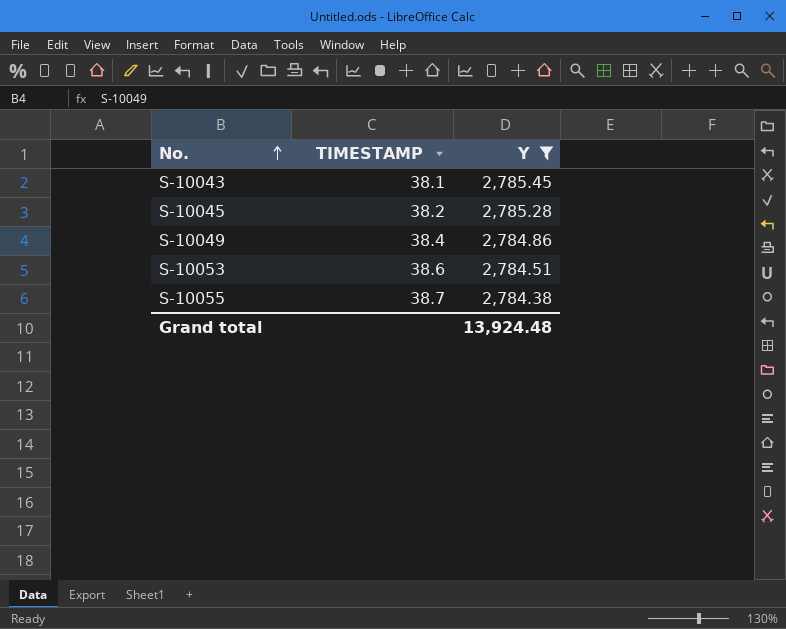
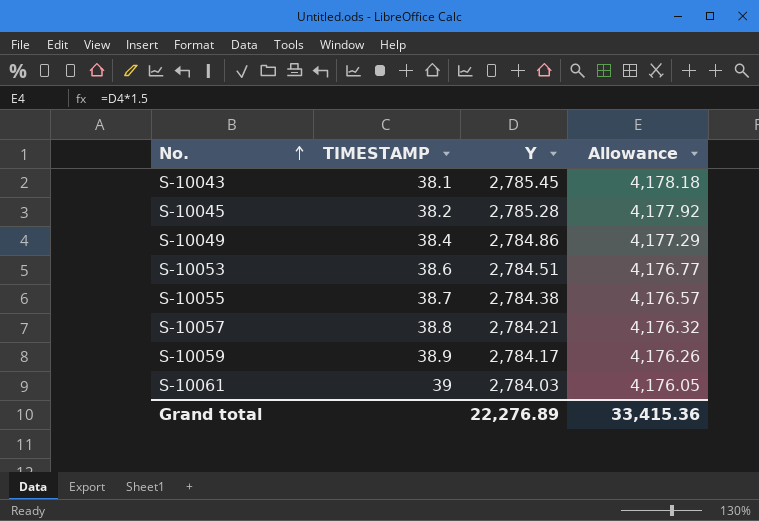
filter: Y >= 2,784.38 -> none
column Allowance | formula: none -> [Y] * 1.5
Grand total | Y: 13,924.48 -> 22,276.89

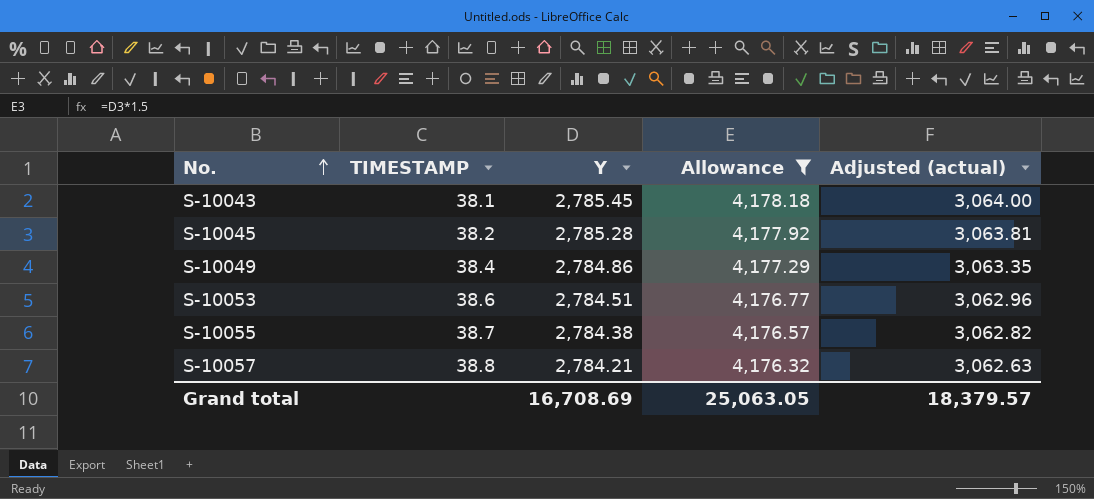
filter: none -> Allowance >= 4,176.32
column Adjusted (actual) | formula: none -> [Y] * 1.1
Grand total | Y: 22,276.89 -> 16,708.69
Grand total | Allowance: 33,415.36 -> 25,063.05

